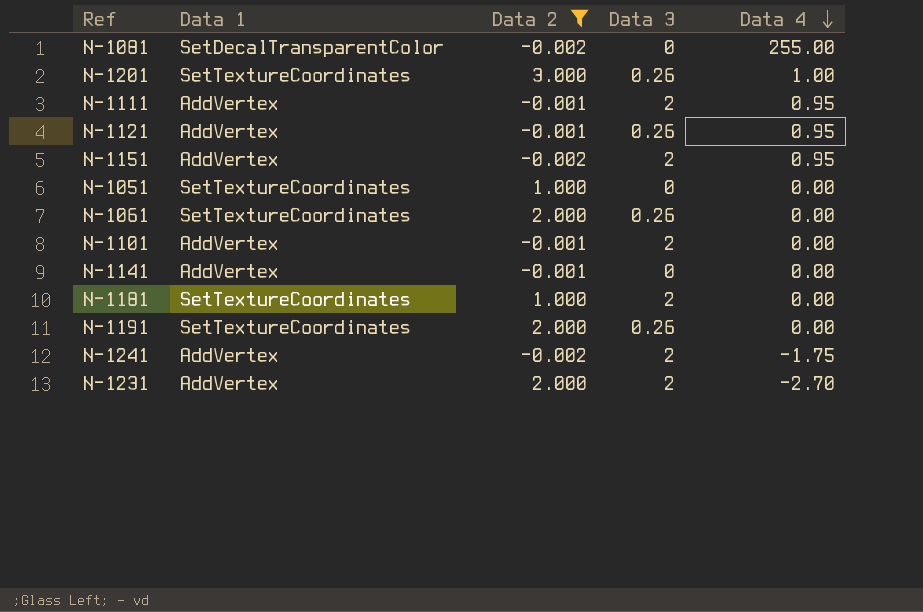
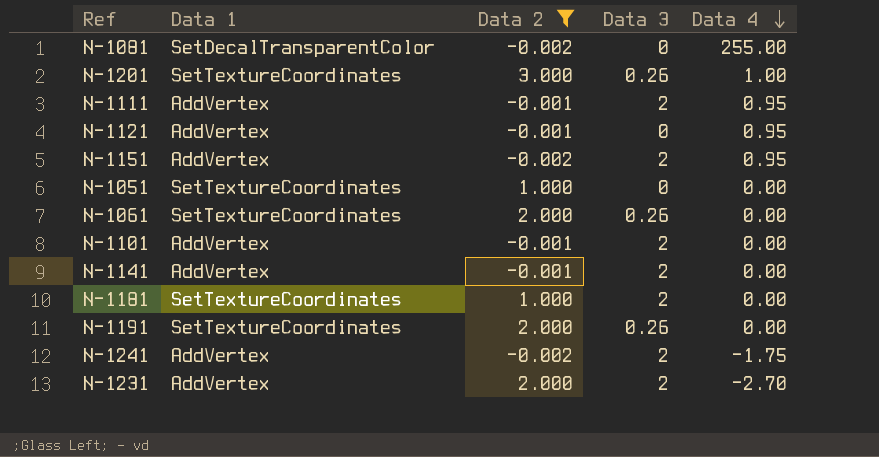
N-1121 | Data 3: 0.26 -> 0
N-1141 | Data 3: 0 -> 2

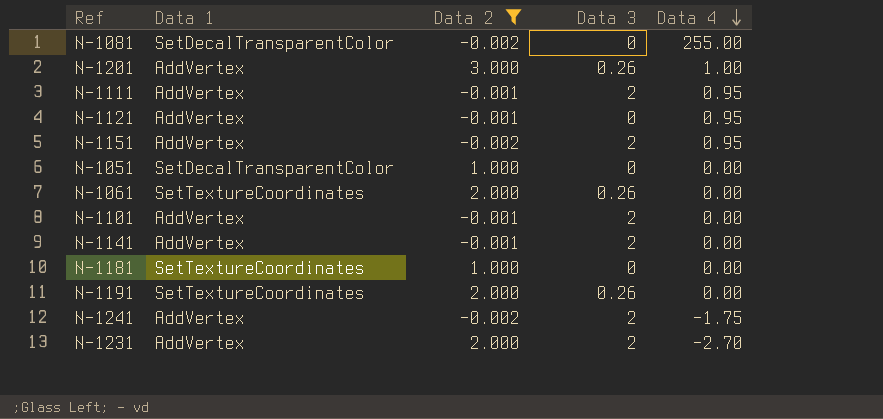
N-1201 | Data 1: SetTextureCoordinates -> AddVertex
N-1051 | Data 1: SetTextureCoordinates -> SetDecalTransparentColor
N-1181 | Data 3: 2 -> 0

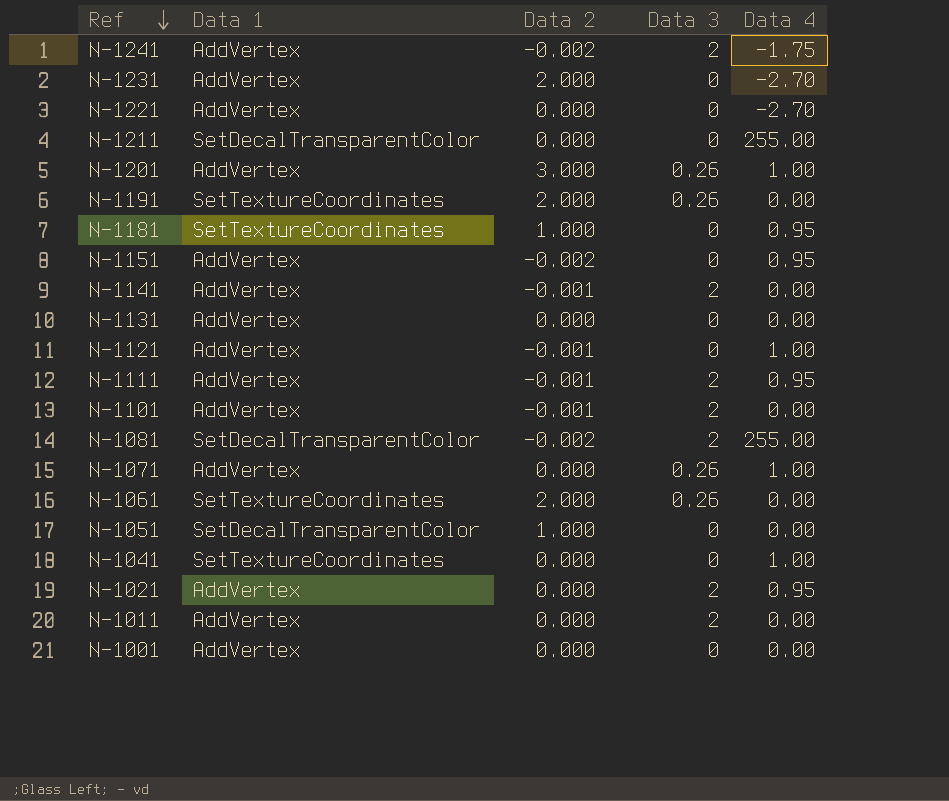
filter: Data 2 != 0.000 -> none
row order: Data 4 descending -> Ref descending
N-1231 | Data 3: 2 -> 0
N-1181 | Data 4: 0.00 -> 0.95
N-1151 | Data 3: 2 -> 0
N-1121 | Data 4: 0.95 -> 1.00
N-1081 | Data 3: 0 -> 2

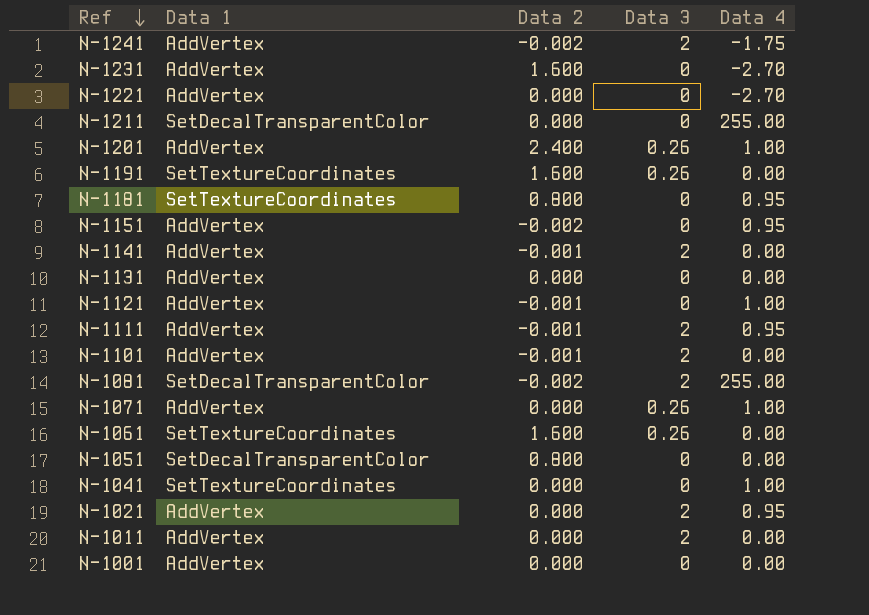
N-1231 | Data 2: 2.000 -> 1.600
N-1201 | Data 2: 3.000 -> 2.400
N-1191 | Data 2: 2.000 -> 1.600
N-1181 | Data 2: 1.000 -> 0.800
N-1061 | Data 2: 2.000 -> 1.600
N-1051 | Data 2: 1.000 -> 0.800

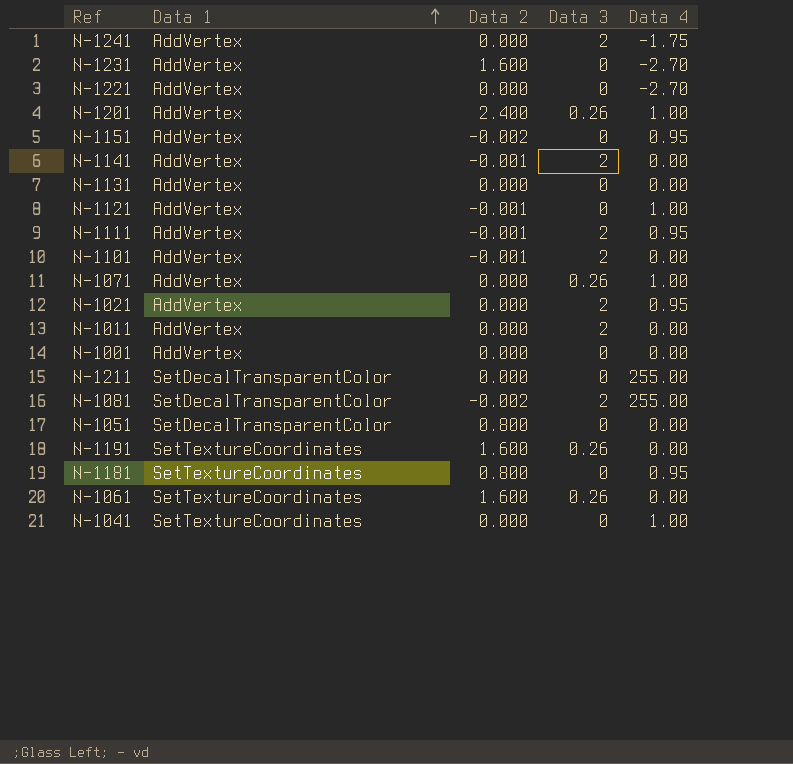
row order: Ref descending -> Data 1 ascending
N-1241 | Data 2: -0.002 -> 0.000

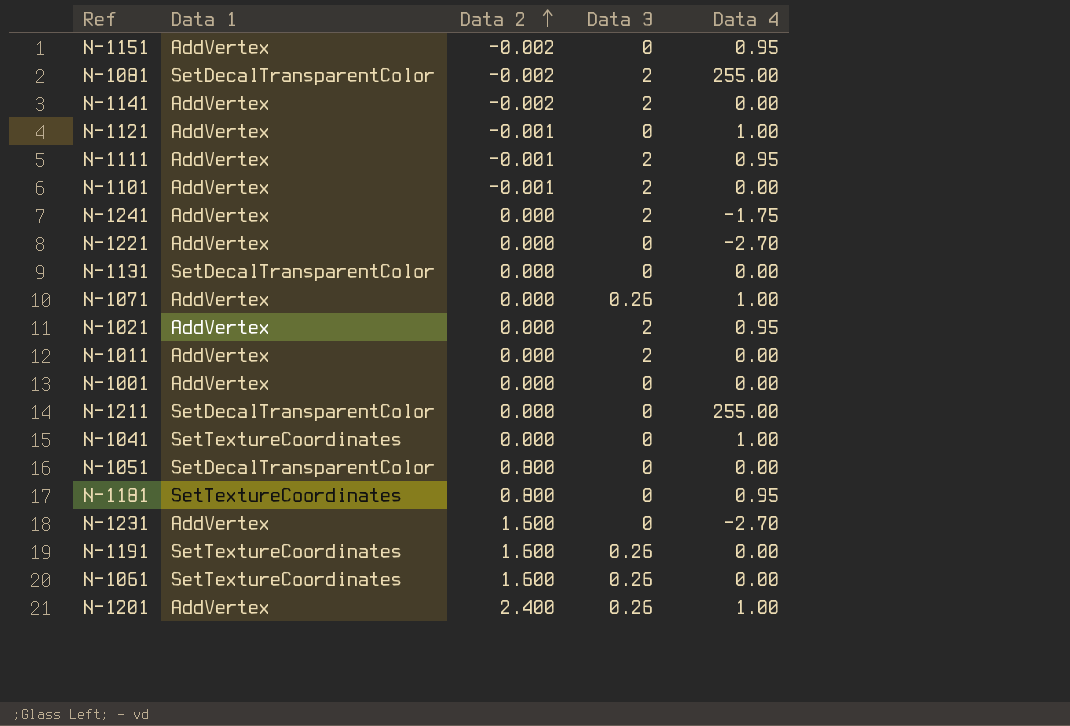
row order: Data 1 ascending -> Data 2 ascending
N-1141 | Data 2: -0.001 -> -0.002
N-1131 | Data 1: AddVertex -> SetDecalTransparentColor

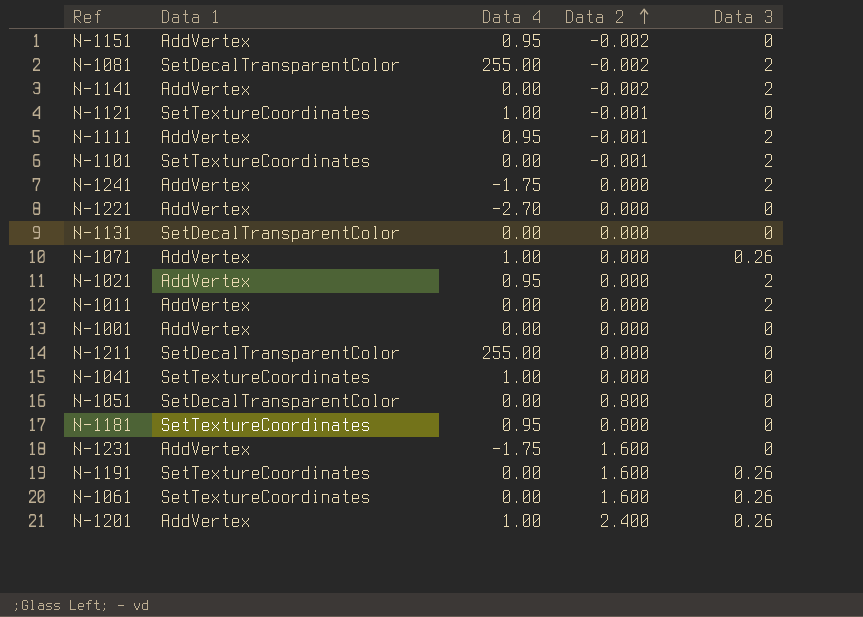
column Data 4 | position: 5 -> 3
N-1121 | Data 1: AddVertex -> SetTextureCoordinates
N-1101 | Data 1: AddVertex -> SetTextureCoordinates
N-1231 | Data 4: -2.70 -> -1.75

